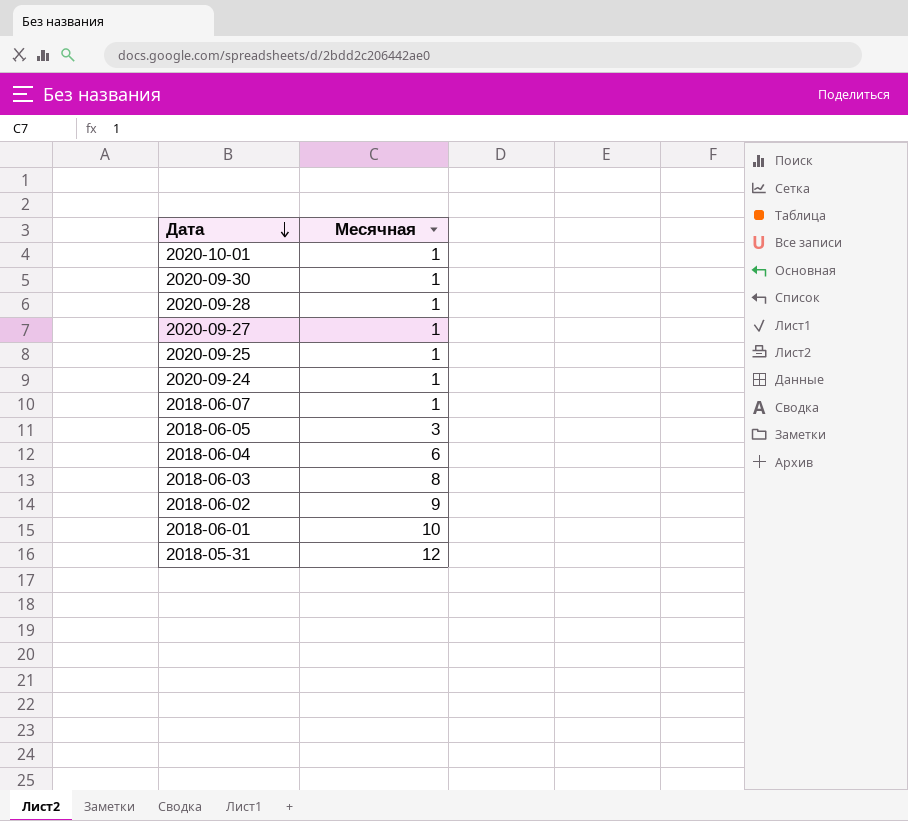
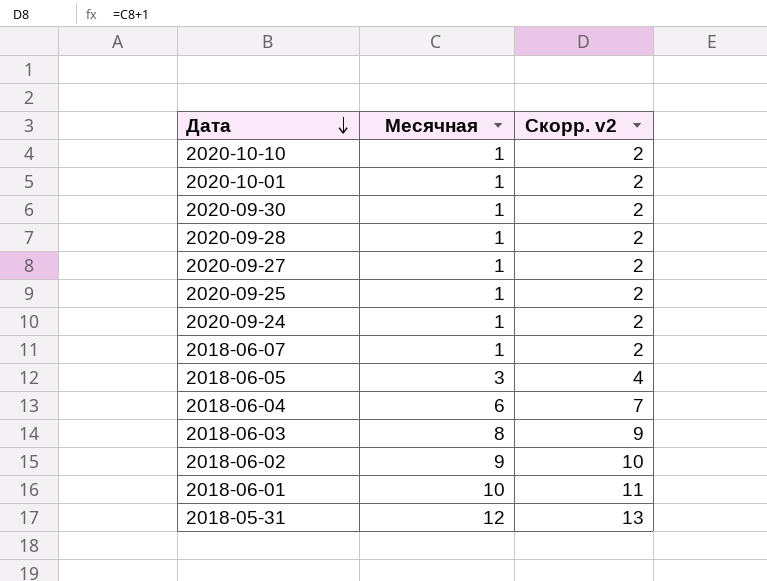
column Скорр. v2 | formula: none -> [Месячная] + 1
row 2020-10-10: none -> 1 | 2

